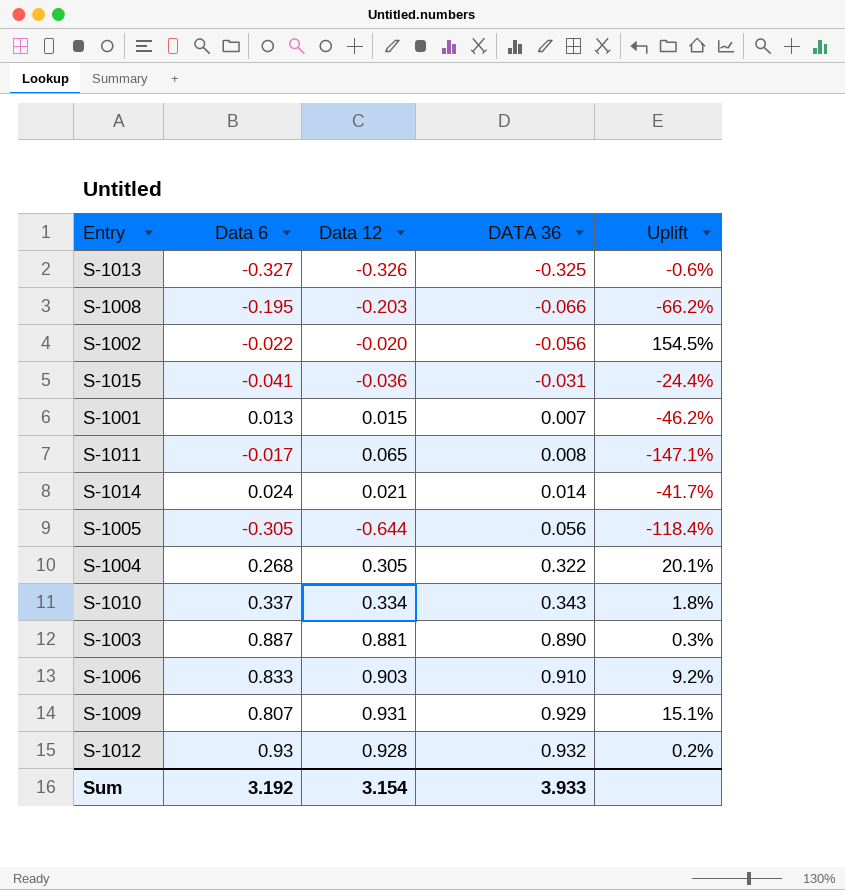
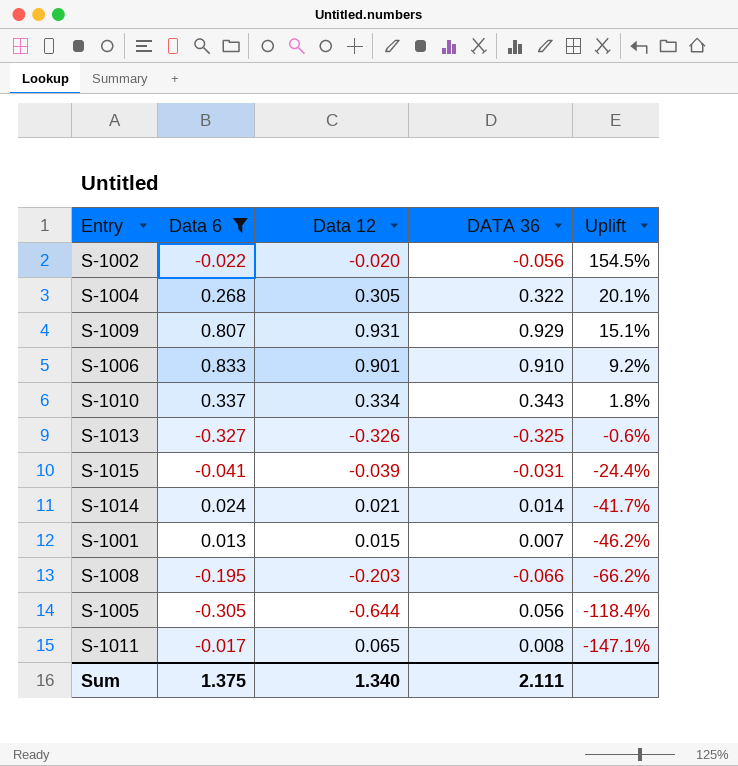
filter: none -> Data 6 <= 0.833
row order: DATA 36 ascending -> Uplift descending
S-1006 | Data 12: 0.903 -> 0.901
S-1015 | Data 12: -0.036 -> -0.039
Sum | Data 6: 3.192 -> 1.375
Sum | Data 12: 3.154 -> 1.340
Sum | DATA 36: 3.933 -> 2.111

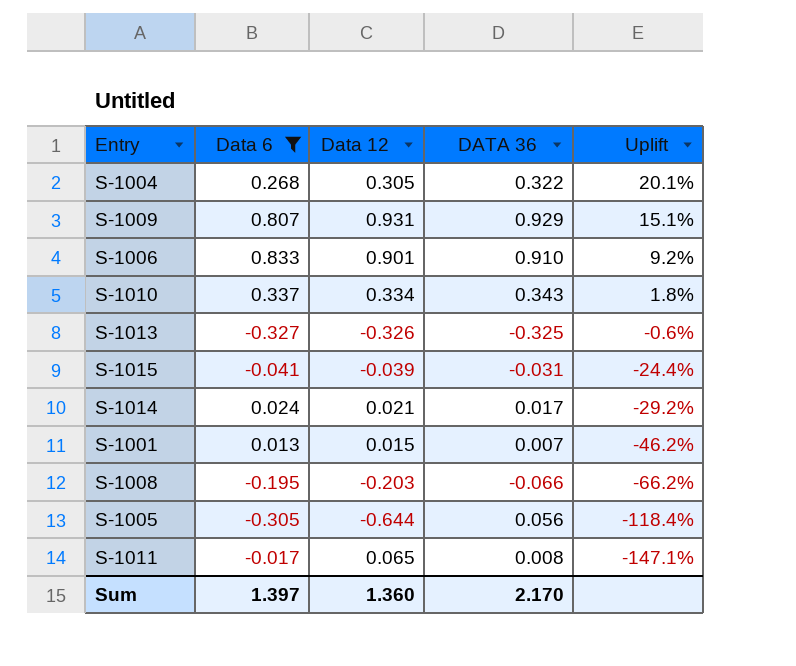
row S-1002: -0.022 | -0.020 | -0.056 | 154.5% -> none
S-1014 | DATA 36: 0.014 -> 0.017
S-1014 | Uplift: -41.7% -> -29.2%
Sum | Data 6: 1.375 -> 1.397
Sum | Data 12: 1.340 -> 1.360
Sum | DATA 36: 2.111 -> 2.170

